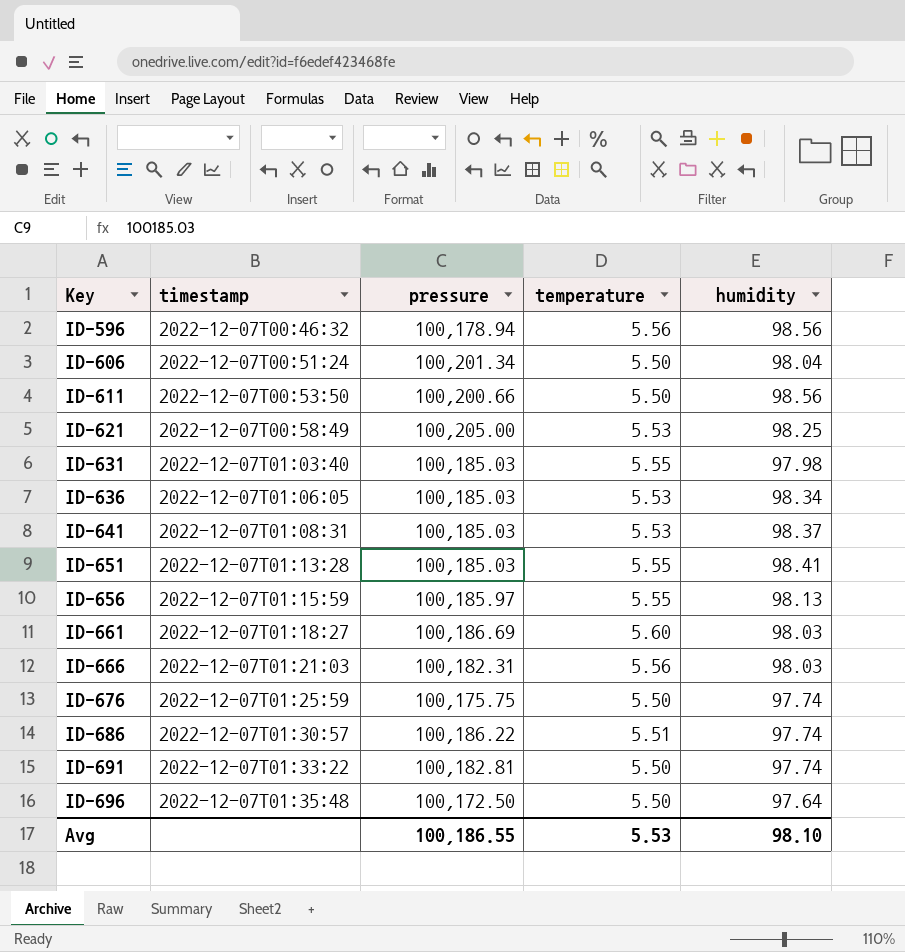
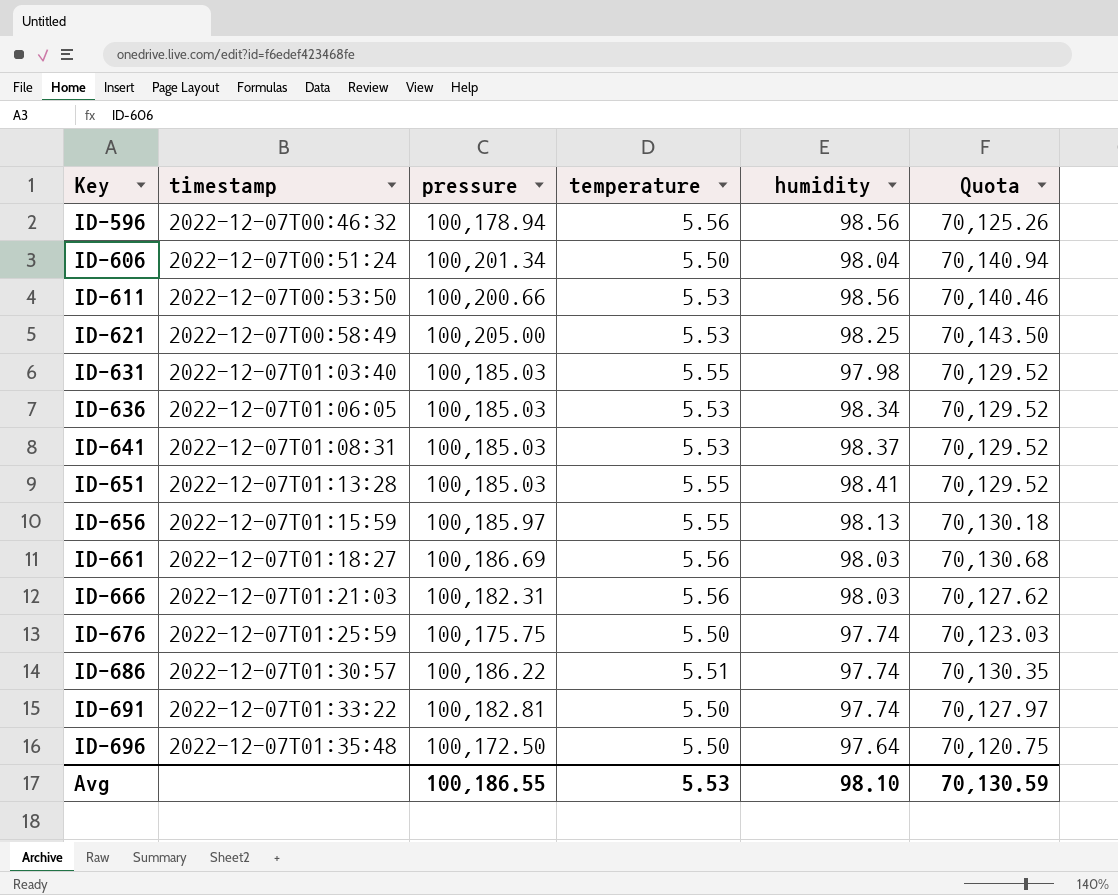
column Quota | formula: none -> [pressure] * 0.7
ID-611 | temperature: 5.50 -> 5.53
ID-661 | temperature: 5.60 -> 5.56

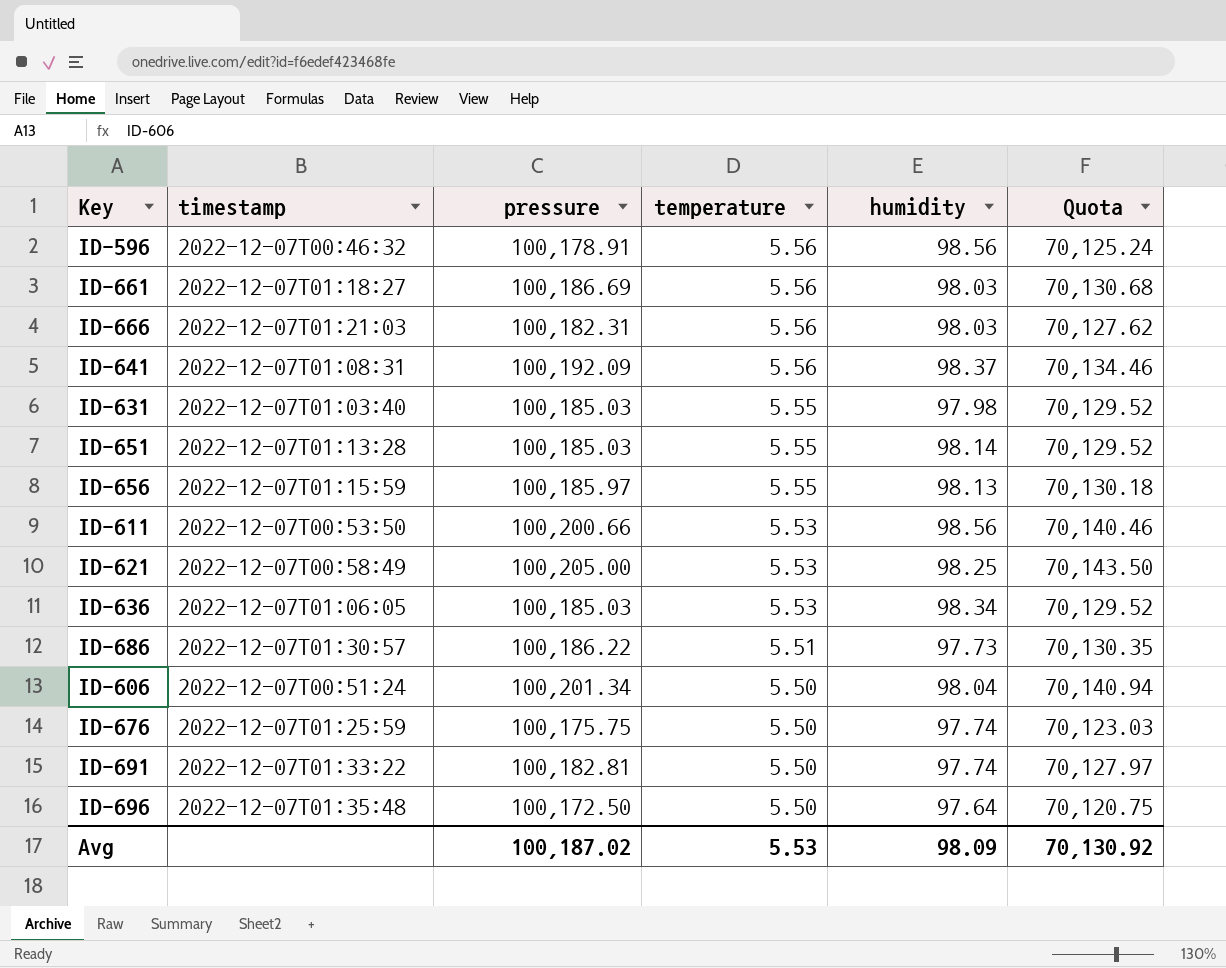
row order: Key ascending -> temperature descending
ID-596 | pressure: 100,178.94 -> 100,178.91
ID-596 | Quota: 70,125.26 -> 70,125.24
ID-641 | pressure: 100,185.03 -> 100,192.09
ID-641 | temperature: 5.53 -> 5.56
ID-641 | Quota: 70,129.52 -> 70,134.46
ID-651 | humidity: 98.41 -> 98.14
ID-686 | humidity: 97.74 -> 97.73
Avg | pressure: 100,186.55 -> 100,187.02
Avg | humidity: 98.10 -> 98.09
Avg | Quota: 70,130.59 -> 70,130.92

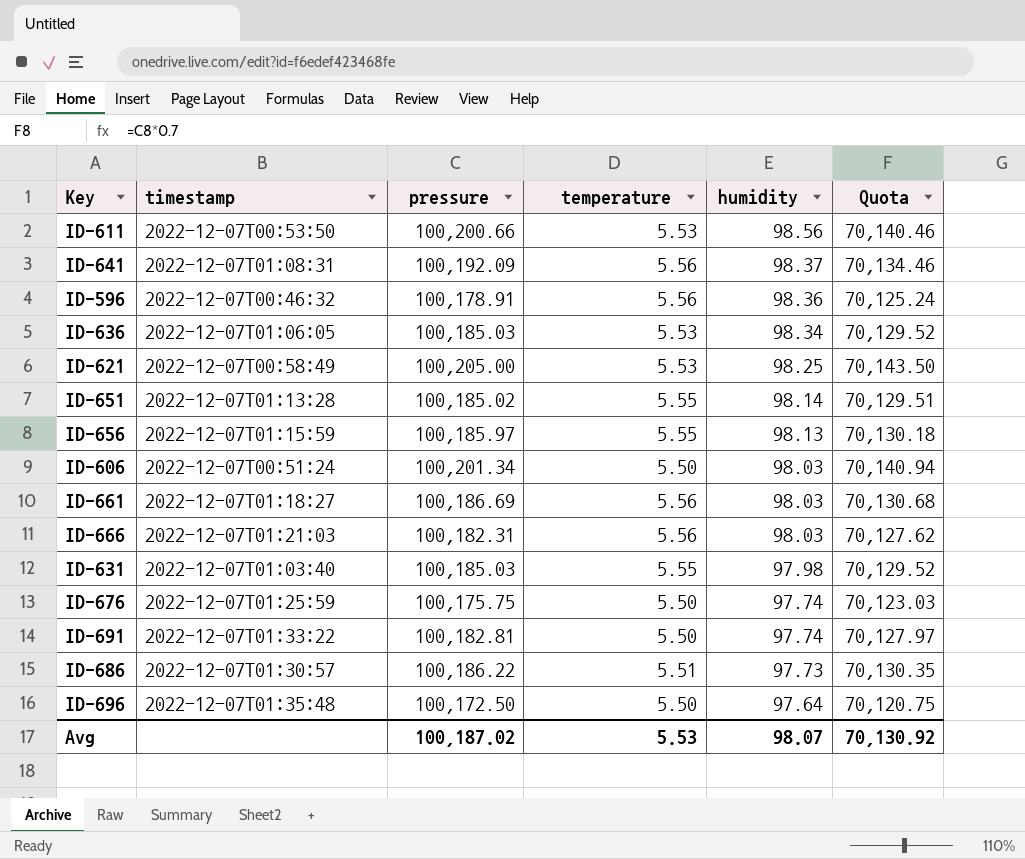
row order: temperature descending -> humidity descending
ID-596 | humidity: 98.56 -> 98.36
ID-651 | pressure: 100,185.03 -> 100,185.02
ID-651 | Quota: 70,129.52 -> 70,129.51
ID-606 | humidity: 98.04 -> 98.03
Avg | humidity: 98.09 -> 98.07

